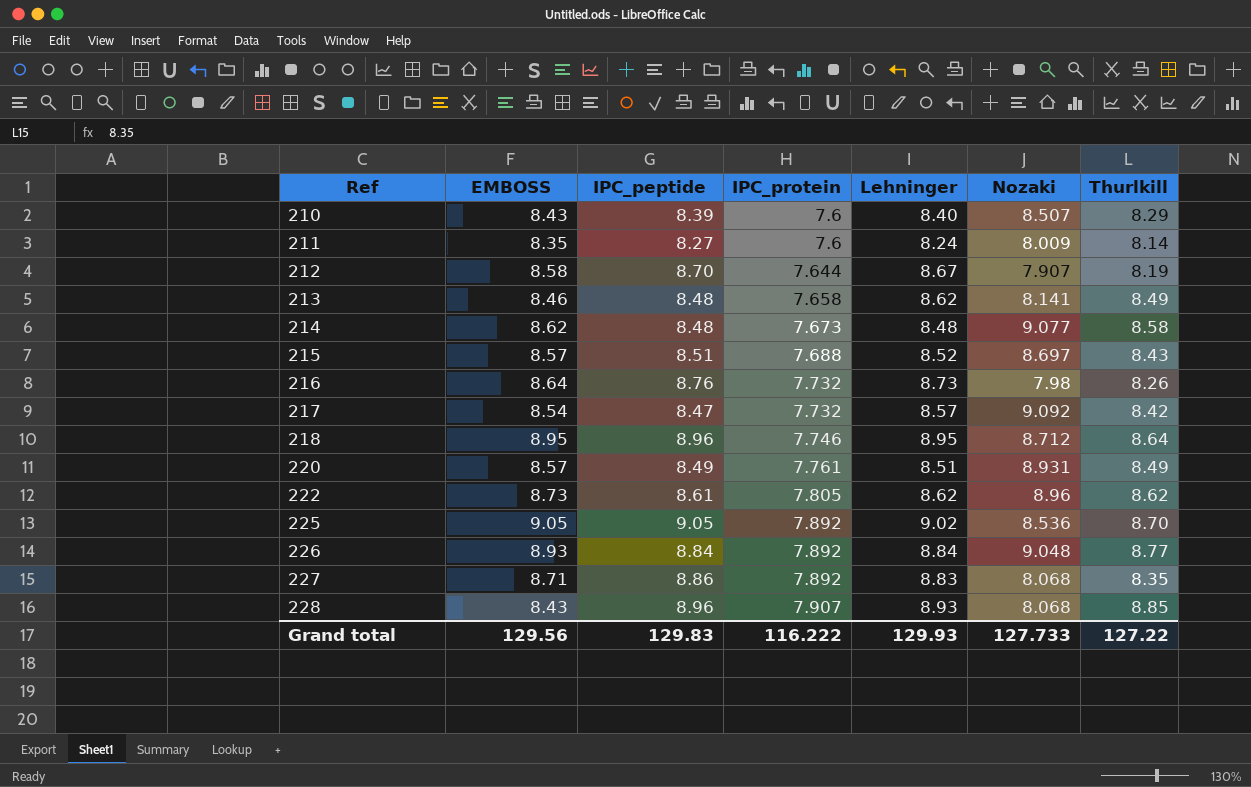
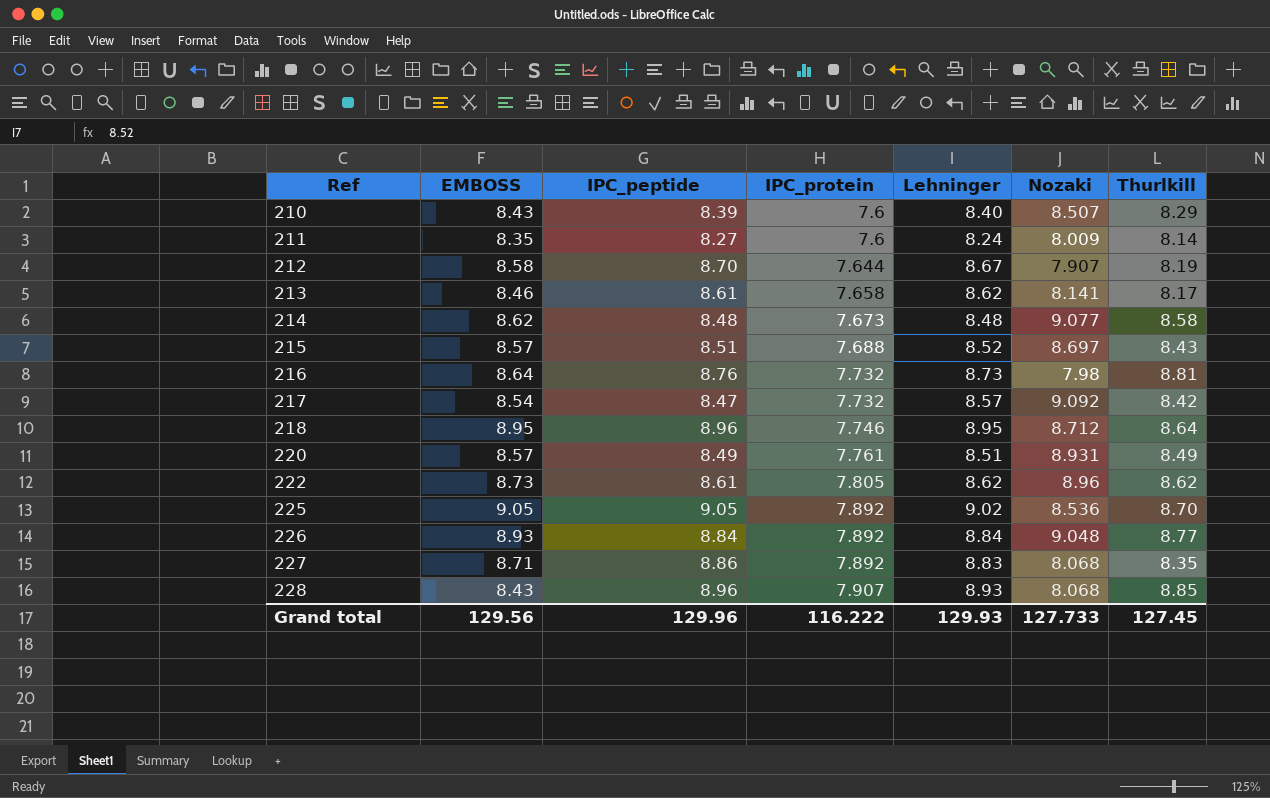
213 | IPC_peptide: 8.48 -> 8.61
213 | Thurlkill: 8.49 -> 8.17
216 | Thurlkill: 8.26 -> 8.81
Grand total | IPC_peptide: 129.83 -> 129.96
Grand total | Thurlkill: 127.22 -> 127.45

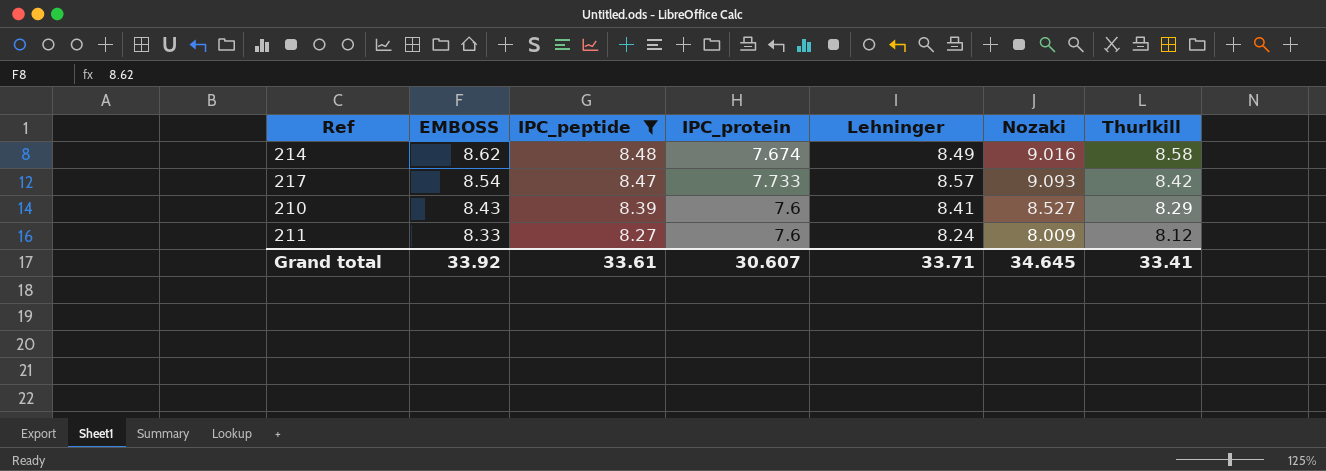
filter: none -> IPC_peptide <= 8.48
row order: Ref ascending -> EMBOSS descending
214 | IPC_protein: 7.673 -> 7.674
214 | Lehninger: 8.48 -> 8.49
214 | Nozaki: 9.077 -> 9.016
217 | IPC_protein: 7.732 -> 7.733
217 | Nozaki: 9.092 -> 9.093
210 | Lehninger: 8.40 -> 8.41
210 | Nozaki: 8.507 -> 8.527
211 | EMBOSS: 8.35 -> 8.33
211 | Thurlkill: 8.14 -> 8.12
Grand total | EMBOSS: 129.56 -> 33.92
Grand total | IPC_peptide: 129.96 -> 33.61
Grand total | IPC_protein: 116.222 -> 30.607
Grand total | Lehninger: 129.93 -> 33.71
Grand total | Nozaki: 127.733 -> 34.645
Grand total | Thurlkill: 127.45 -> 33.41

